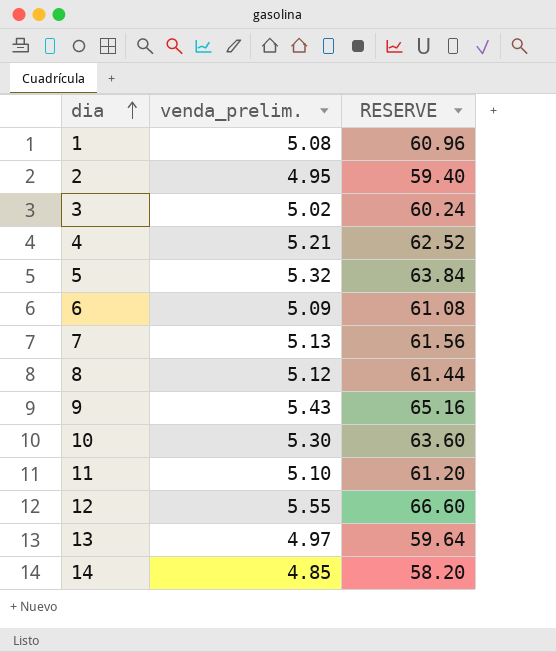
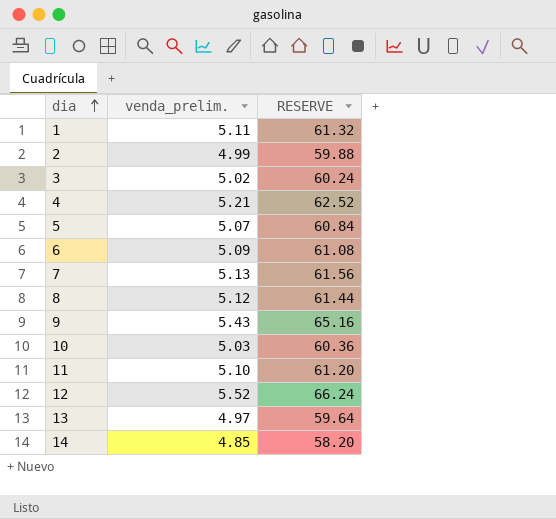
1 | venda_prelim.: 5.08 -> 5.11
1 | RESERVE: 60.96 -> 61.32
2 | venda_prelim.: 4.95 -> 4.99
2 | RESERVE: 59.40 -> 59.88
5 | venda_prelim.: 5.32 -> 5.07
5 | RESERVE: 63.84 -> 60.84
10 | venda_prelim.: 5.30 -> 5.03
10 | RESERVE: 63.60 -> 60.36
12 | venda_prelim.: 5.55 -> 5.52
12 | RESERVE: 66.60 -> 66.24

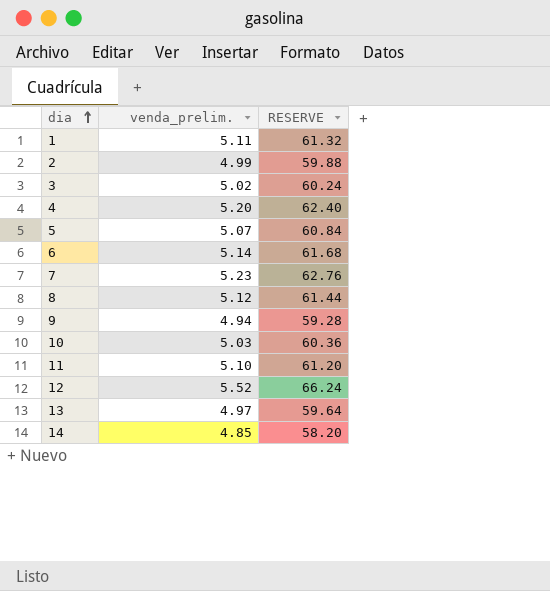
4 | venda_prelim.: 5.21 -> 5.20
4 | RESERVE: 62.52 -> 62.40
6 | venda_prelim.: 5.09 -> 5.14
6 | RESERVE: 61.08 -> 61.68
7 | venda_prelim.: 5.13 -> 5.23
7 | RESERVE: 61.56 -> 62.76
9 | venda_prelim.: 5.43 -> 4.94
9 | RESERVE: 65.16 -> 59.28

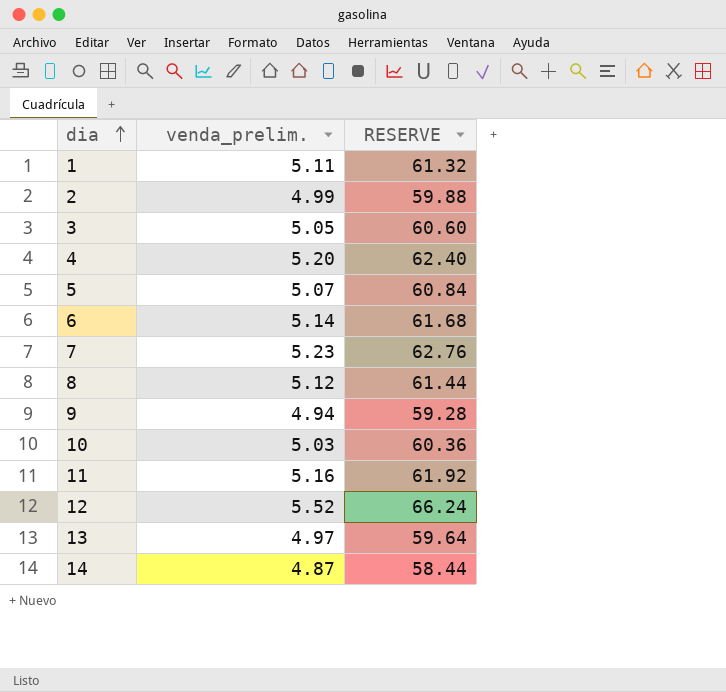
3 | venda_prelim.: 5.02 -> 5.05
3 | RESERVE: 60.24 -> 60.60
11 | venda_prelim.: 5.10 -> 5.16
11 | RESERVE: 61.20 -> 61.92
14 | venda_prelim.: 4.85 -> 4.87
14 | RESERVE: 58.20 -> 58.44

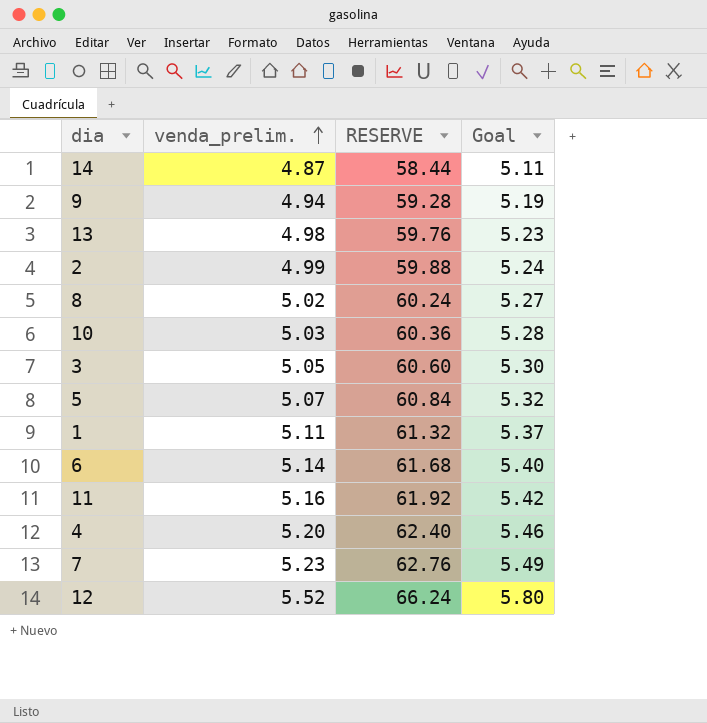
row order: dia ascending -> venda_prelim. ascending
column Goal | formula: none -> [venda_prelim.] * 1.05
13 | venda_prelim.: 4.97 -> 4.98
13 | RESERVE: 59.64 -> 59.76
8 | venda_prelim.: 5.12 -> 5.02
8 | RESERVE: 61.44 -> 60.24

